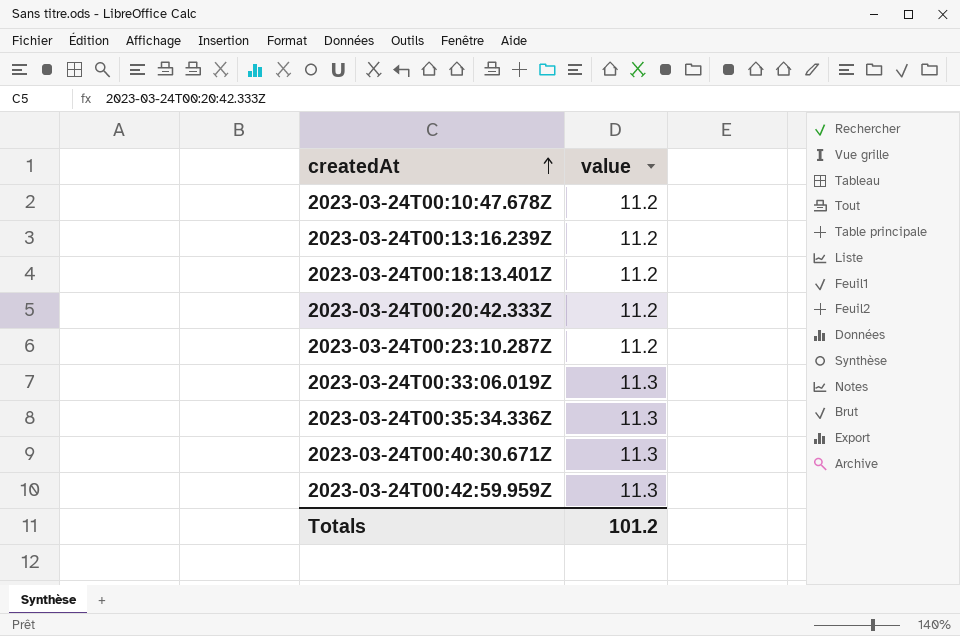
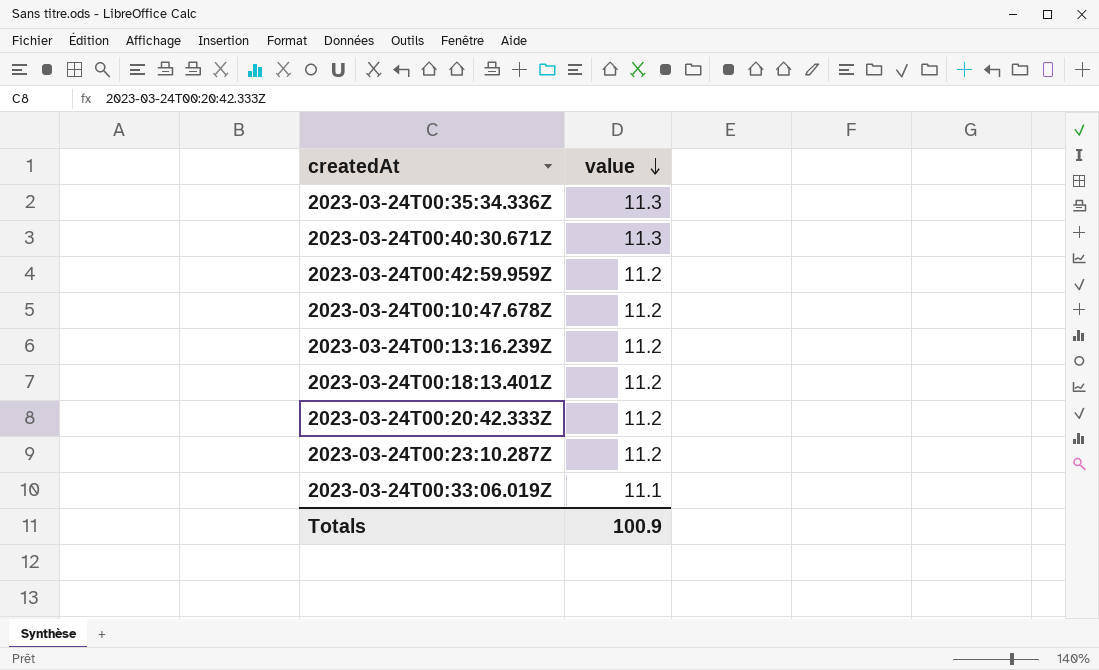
row order: createdAt ascending -> value descending
2023-03-24T00:42:59.959Z | value: 11.3 -> 11.2
2023-03-24T00:33:06.019Z | value: 11.3 -> 11.1
Totals | value: 101.2 -> 100.9

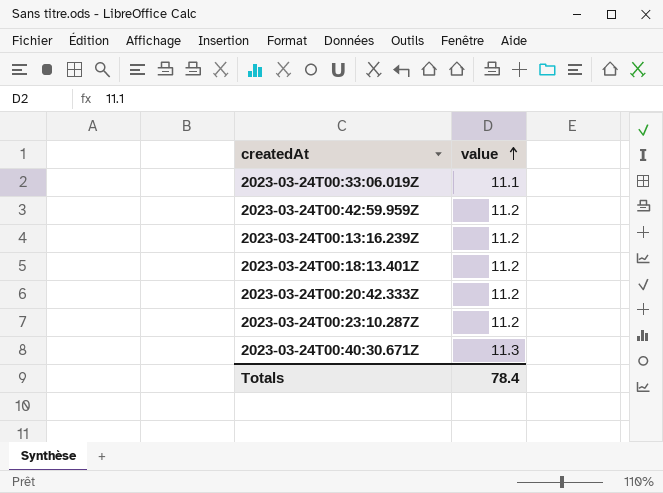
row order: value descending -> value ascending
row 2023-03-24T00:35:34.336Z: 11.3 -> none
row 2023-03-24T00:10:47.678Z: 11.2 -> none
Totals | value: 100.9 -> 78.4

